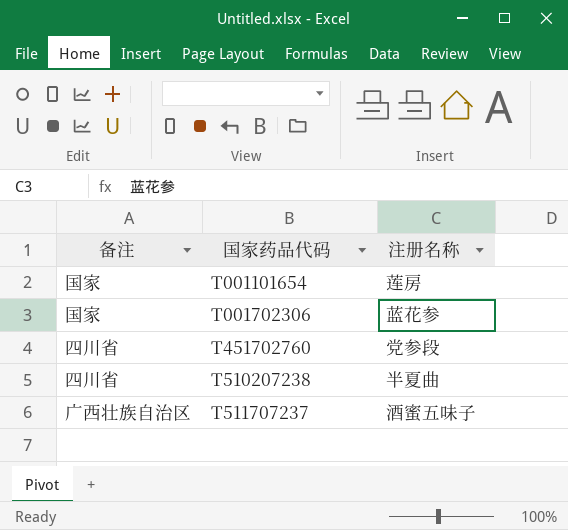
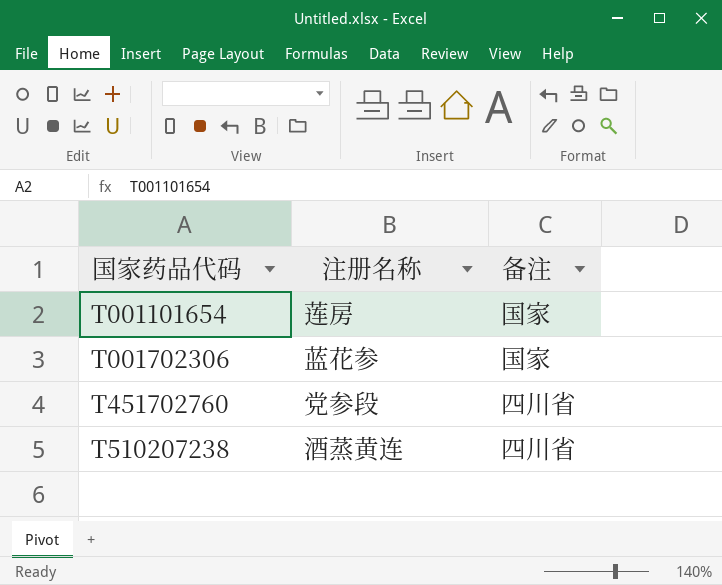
column 备注 | position: 1 -> 3
row T511707237: 广西壮族自治区 | 酒蜜五味子 -> none
T510207238 | 注册名称: 半夏曲 -> 酒蒸黄连

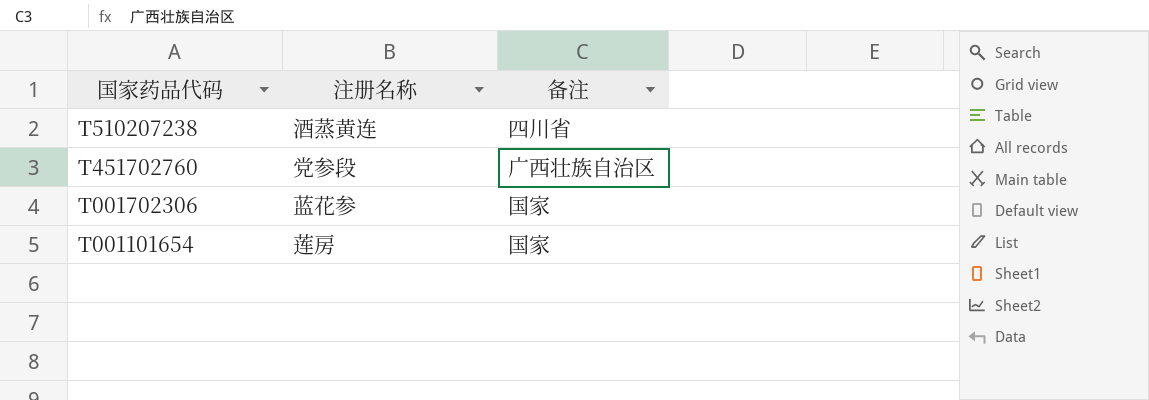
row order: 国家药品代码 ascending -> 国家药品代码 descending
T451702760 | 备注: 四川省 -> 广西壮族自治区

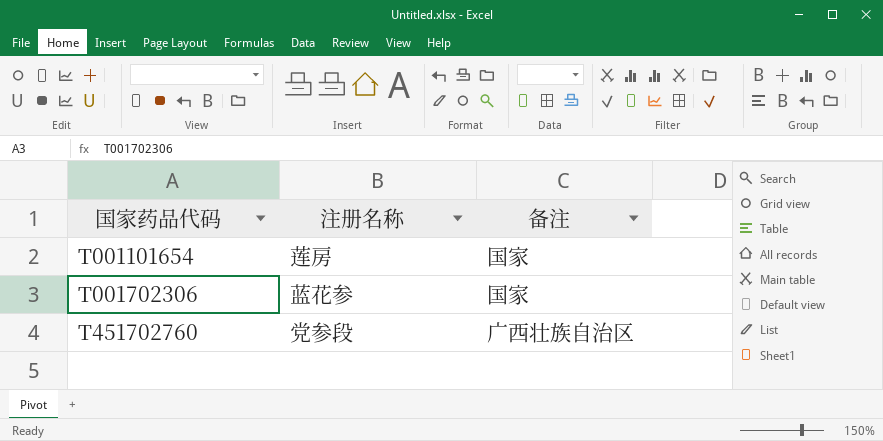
row order: 国家药品代码 descending -> 国家药品代码 ascending
row T510207238: 酒蒸黄连 | 四川省 -> none

